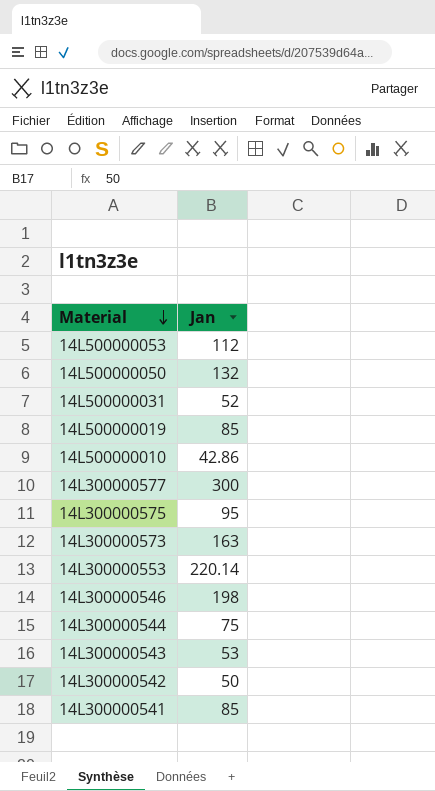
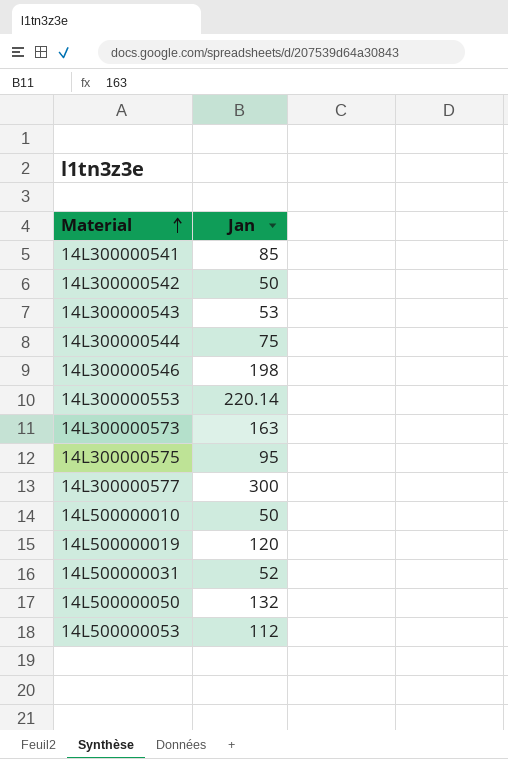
row order: Material descending -> Material ascending
14L500000010 | Jan: 42.86 -> 50
14L500000019 | Jan: 85 -> 120

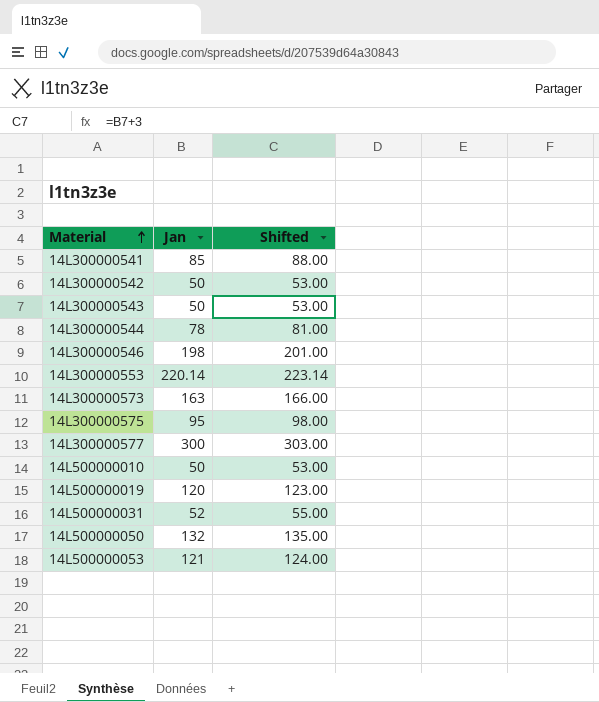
column Shifted | formula: none -> [Jan] + 3
14L300000543 | Jan: 53 -> 50
14L300000544 | Jan: 75 -> 78
14L500000053 | Jan: 112 -> 121

